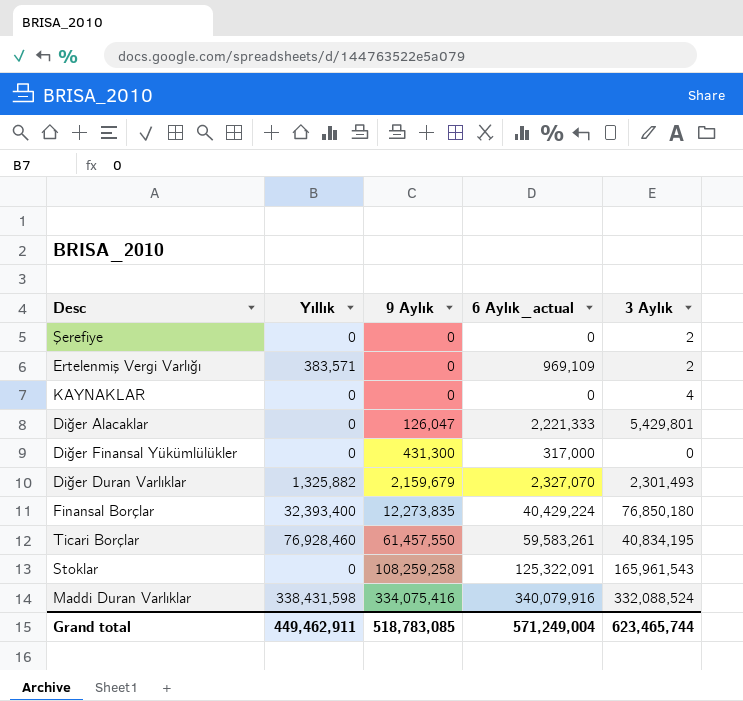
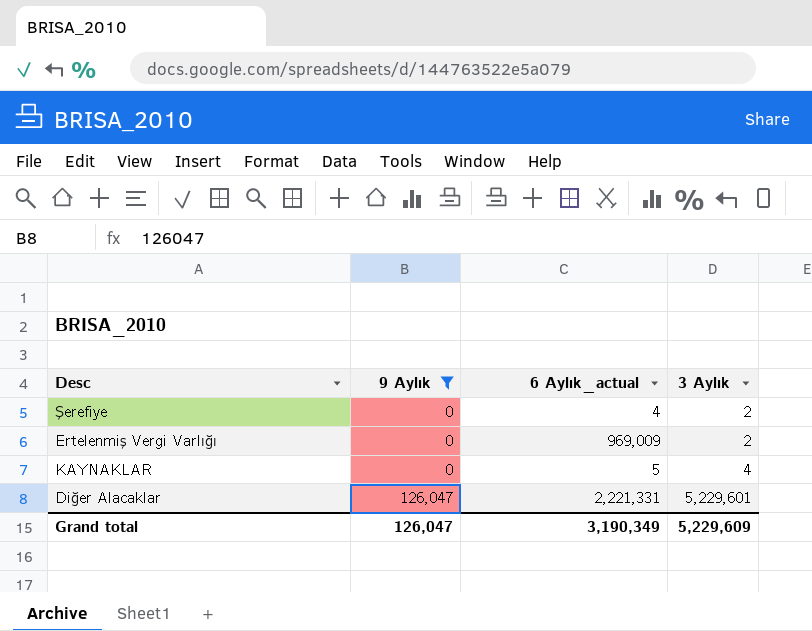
filter: none -> 9 Aylık <= 126,047
column Yıllık | position: 2 -> none
Şerefiye | 6 Aylık_actual: 0 -> 4
Ertelenmiş Vergi Varlığı | 6 Aylık_actual: 969,109 -> 969,009
KAYNAKLAR | 6 Aylık_actual: 0 -> 5
Diğer Alacaklar | 6 Aylık_actual: 2,221,333 -> 2,221,331
Diğer Alacaklar | 3 Aylık: 5,429,801 -> 5,229,601
Grand total | 9 Aylık: 518,783,085 -> 126,047
Grand total | 6 Aylık_actual: 571,249,004 -> 3,190,349
Grand total | 3 Aylık: 623,465,744 -> 5,229,609

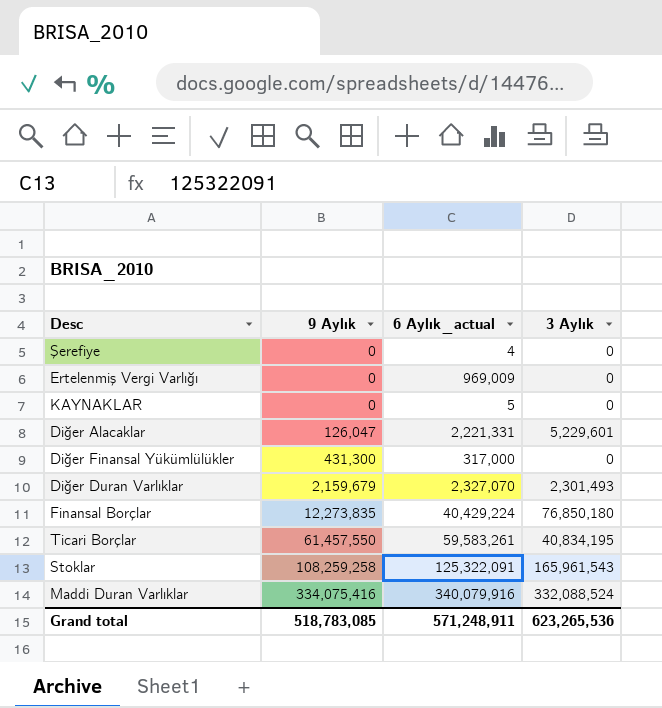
filter: 9 Aylık <= 126,047 -> none
Şerefiye | 3 Aylık: 2 -> 0
Ertelenmiş Vergi Varlığı | 3 Aylık: 2 -> 0
KAYNAKLAR | 3 Aylık: 4 -> 0
Grand total | 9 Aylık: 126,047 -> 518,783,085
Grand total | 6 Aylık_actual: 3,190,349 -> 571,248,911
Grand total | 3 Aylık: 5,229,609 -> 623,265,536

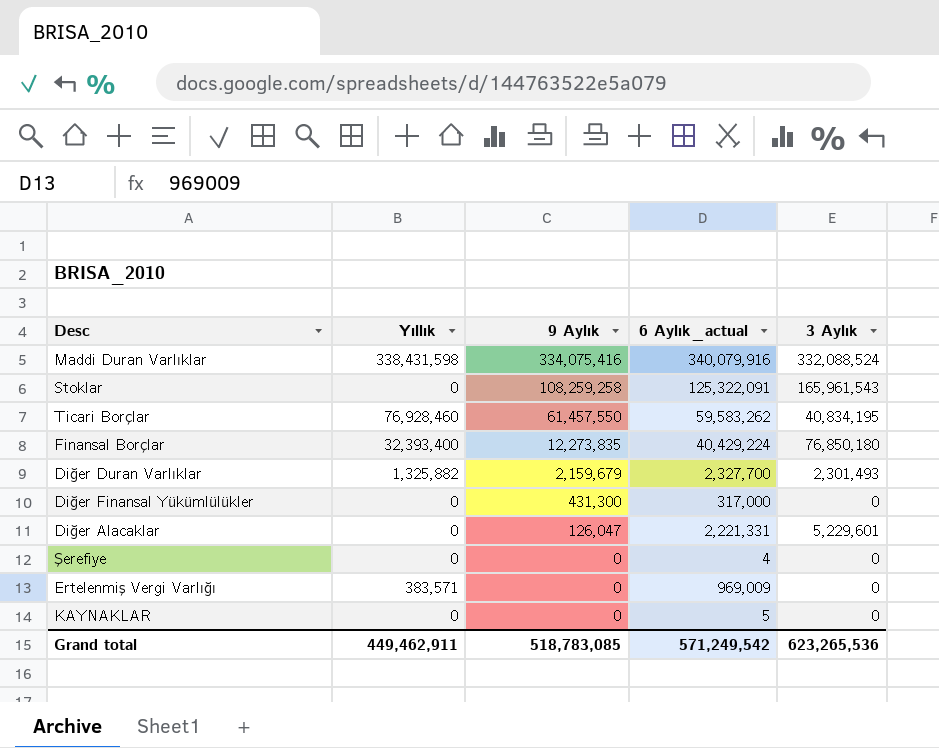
row order: 9 Aylık ascending -> 9 Aylık descending
column Yıllık | position: none -> 2
Ticari Borçlar | 6 Aylık_actual: 59,583,261 -> 59,583,262
Diğer Duran Varlıklar | 6 Aylık_actual: 2,327,070 -> 2,327,700
Grand total | 6 Aylık_actual: 571,248,911 -> 571,249,542

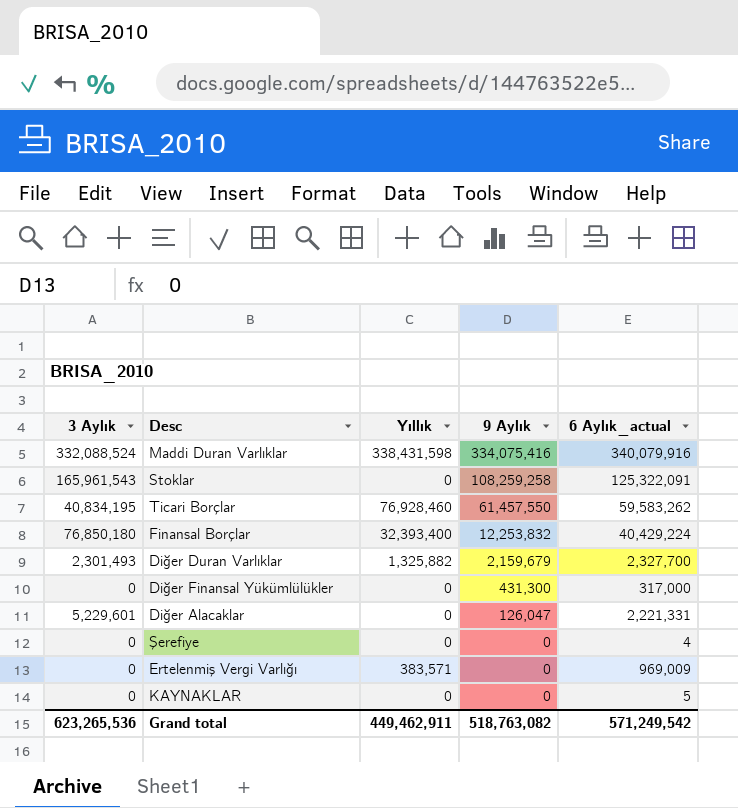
column 3 Aylık | position: 5 -> 1
Finansal Borçlar | 9 Aylık: 12,273,835 -> 12,253,832
Grand total | 9 Aylık: 518,783,085 -> 518,763,082

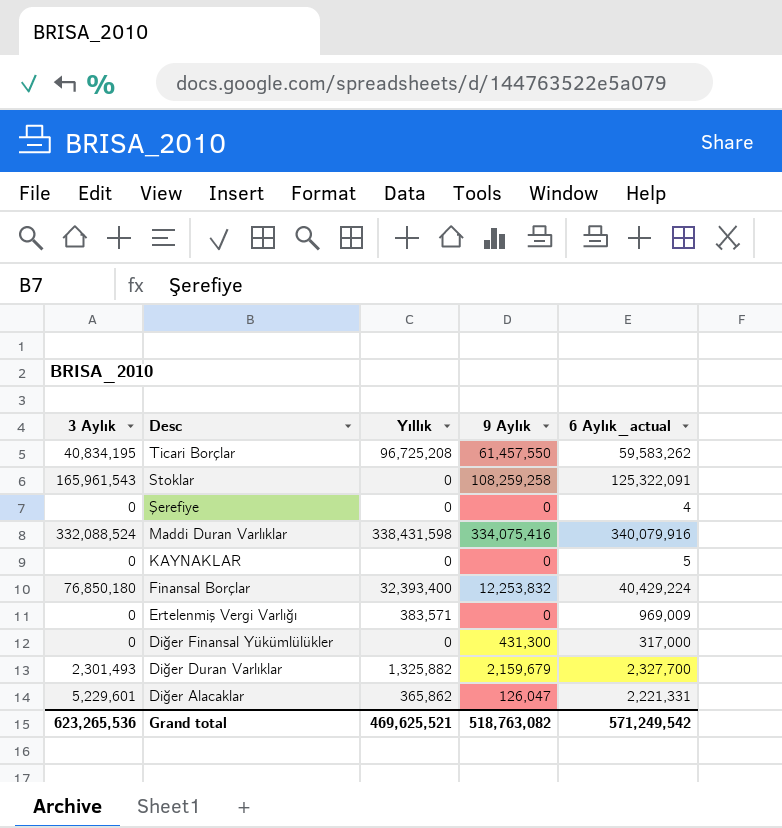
row order: 9 Aylık descending -> Desc descending
Ticari Borçlar | Yıllık: 76,928,460 -> 96,725,208
Diğer Alacaklar | Yıllık: 0 -> 365,862
Grand total | Yıllık: 449,462,911 -> 469,625,521

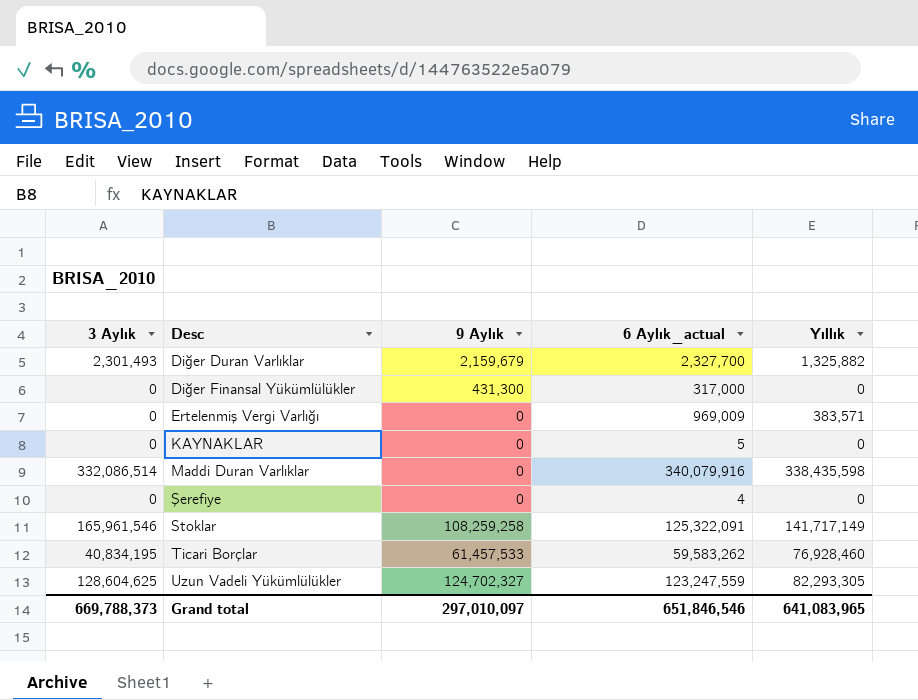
row order: Desc descending -> Desc ascending
column Yıllık | position: 3 -> 5
row Finansal Borçlar: 76,850,180 | 32,393,400 | 12,253,832 | 40,429,224 -> none
row Diğer Alacaklar: 5,229,601 | 365,862 | 126,047 | 2,221,331 -> none
Maddi Duran Varlıklar | 3 Aylık: 332,088,524 -> 332,086,514
Maddi Duran Varlıklar | 9 Aylık: 334,075,416 -> 0
Maddi Duran Varlıklar | Yıllık: 338,431,598 -> 338,435,598
Stoklar | 3 Aylık: 165,961,543 -> 165,961,546
Stoklar | Yıllık: 0 -> 141,717,149
Ticari Borçlar | 9 Aylık: 61,457,550 -> 61,457,533
Ticari Borçlar | Yıllık: 96,725,208 -> 76,928,460
row Uzun Vadeli Yükümlülükler: none -> 128,604,625 | 124,702,327 | 123,247,559 | 82,293,305
Grand total | 3 Aylık: 623,265,536 -> 669,788,373
Grand total | 9 Aylık: 518,763,082 -> 297,010,097
Grand total | 6 Aylık_actual: 571,249,542 -> 651,846,546
Grand total | Yıllık: 469,625,521 -> 641,083,965

